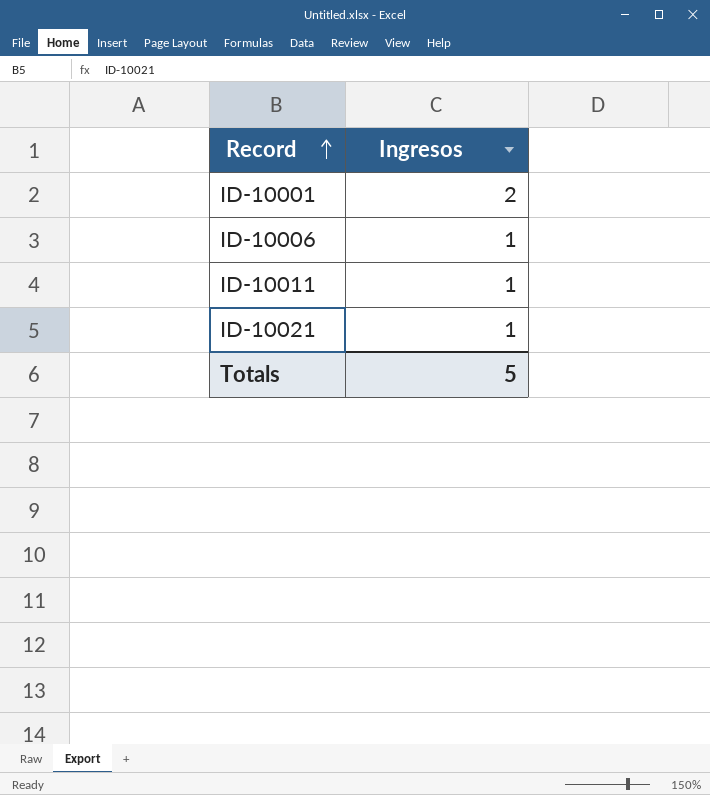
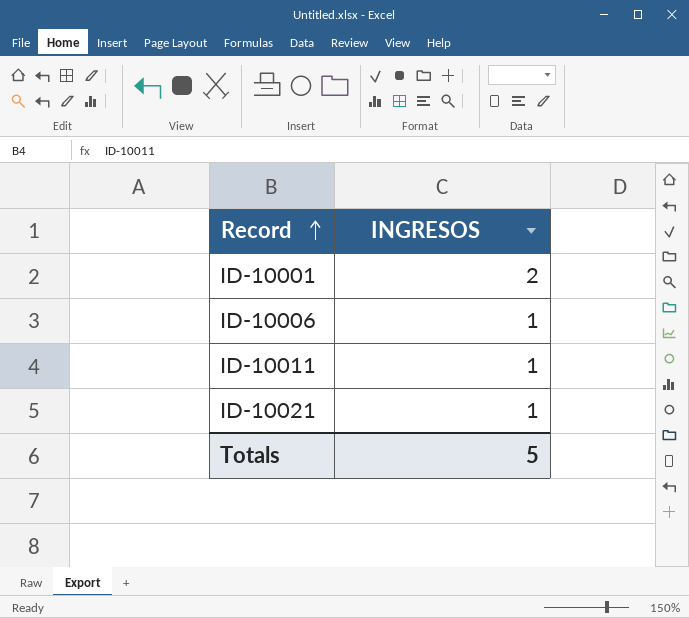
column name: Ingresos -> INGRESOS

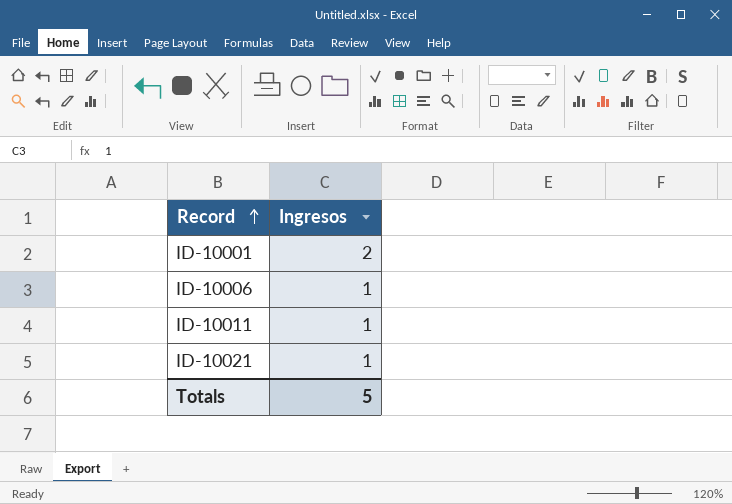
column name: INGRESOS -> Ingresos

